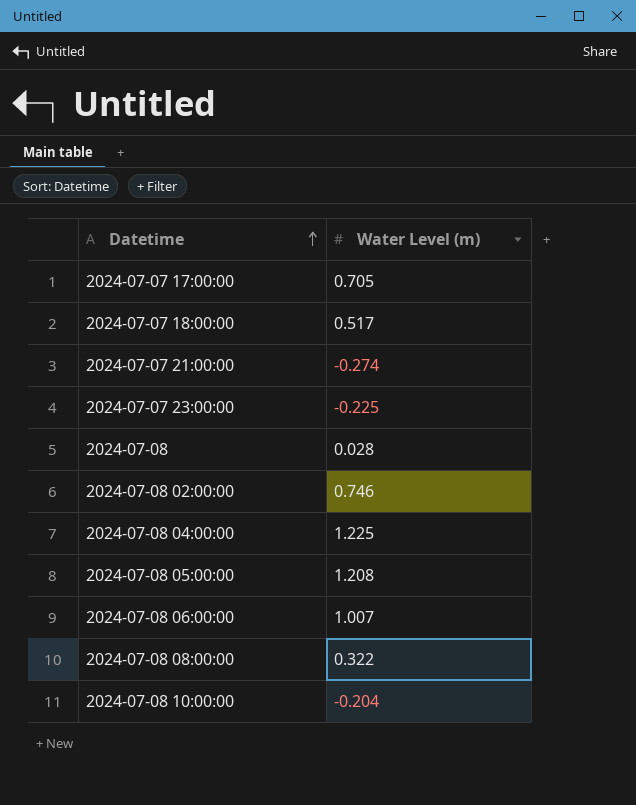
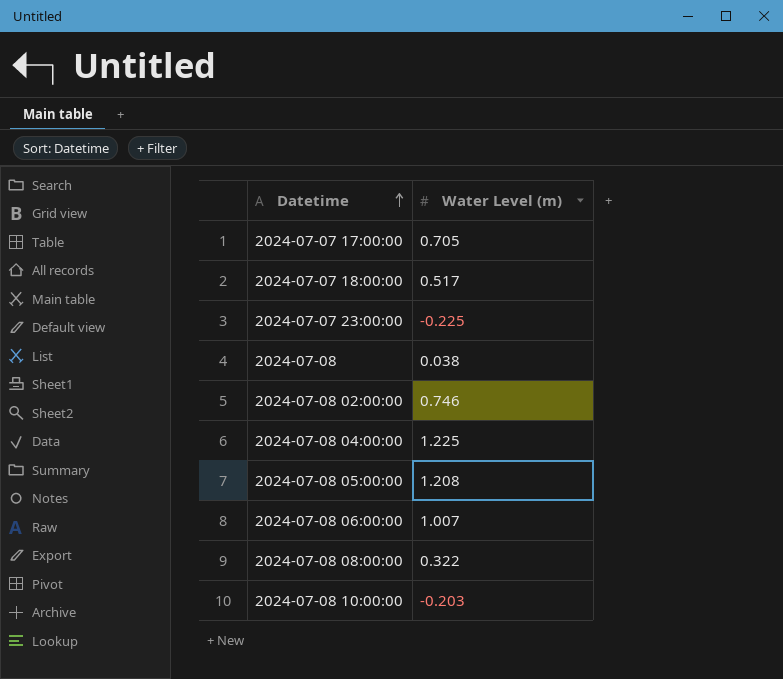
row 2024-07-07 21:00:00: -0.274 -> none
2024-07-08 | Water Level (m): 0.028 -> 0.038
2024-07-08 10:00:00 | Water Level (m): -0.204 -> -0.203

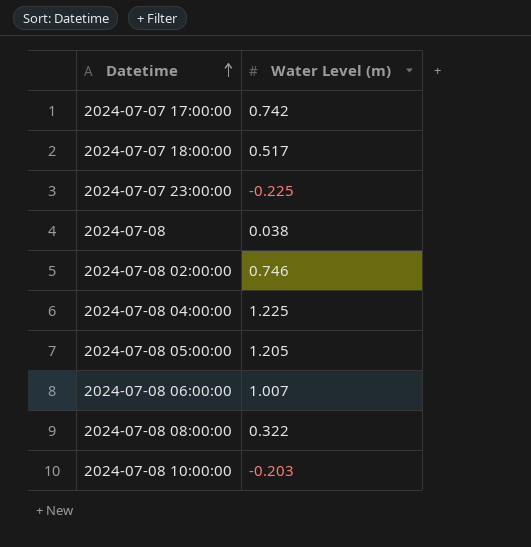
2024-07-07 17:00:00 | Water Level (m): 0.705 -> 0.742
2024-07-08 05:00:00 | Water Level (m): 1.208 -> 1.205

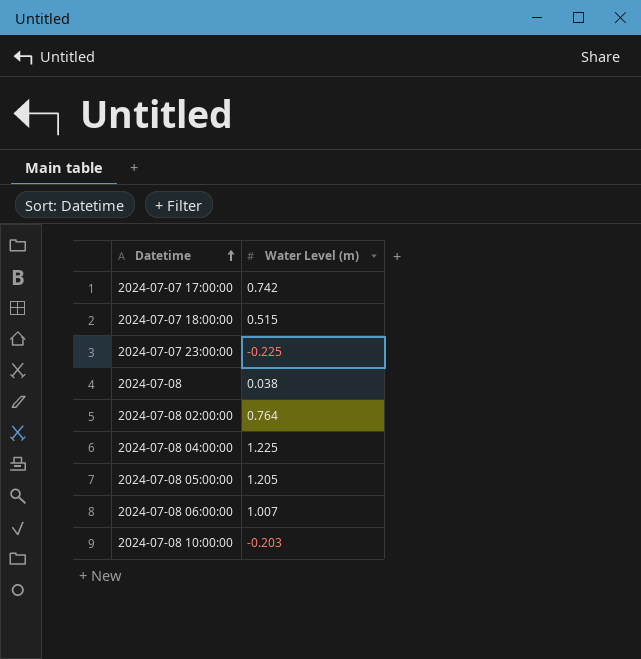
row 2024-07-08 08:00:00: 0.322 -> none
2024-07-07 18:00:00 | Water Level (m): 0.517 -> 0.515
2024-07-08 02:00:00 | Water Level (m): 0.746 -> 0.764

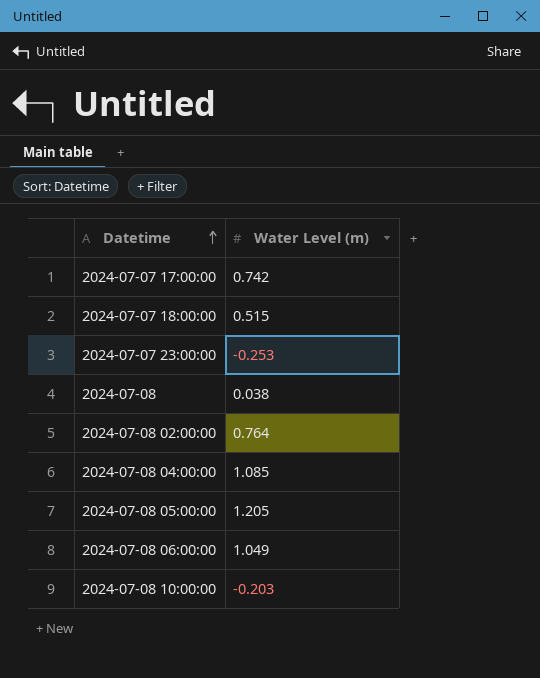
2024-07-07 23:00:00 | Water Level (m): -0.225 -> -0.253
2024-07-08 04:00:00 | Water Level (m): 1.225 -> 1.085
2024-07-08 06:00:00 | Water Level (m): 1.007 -> 1.049

